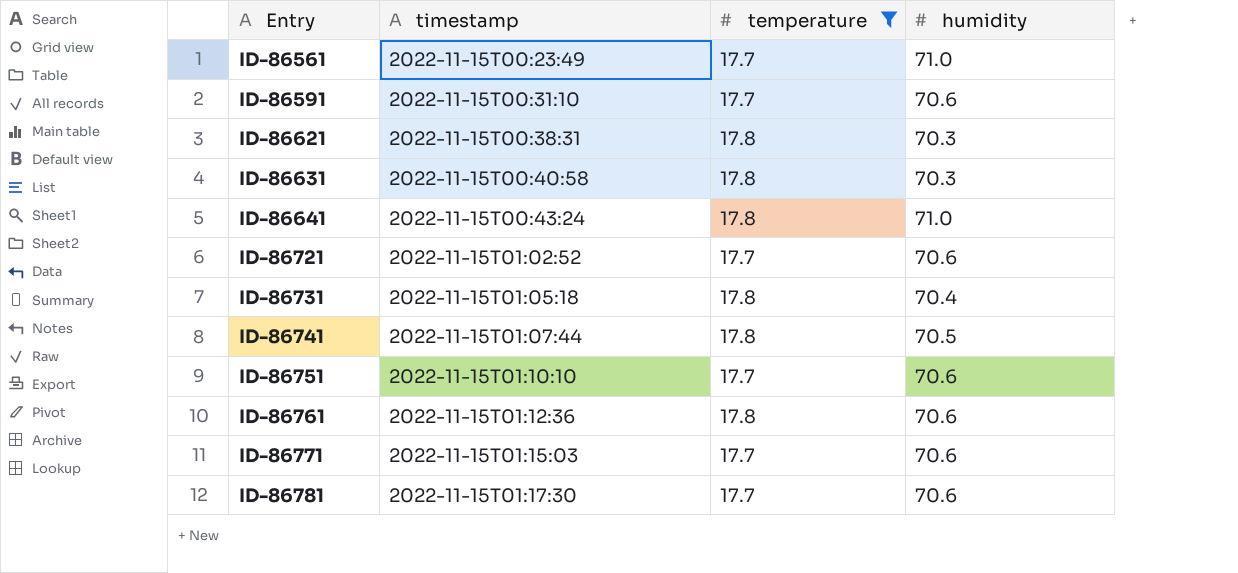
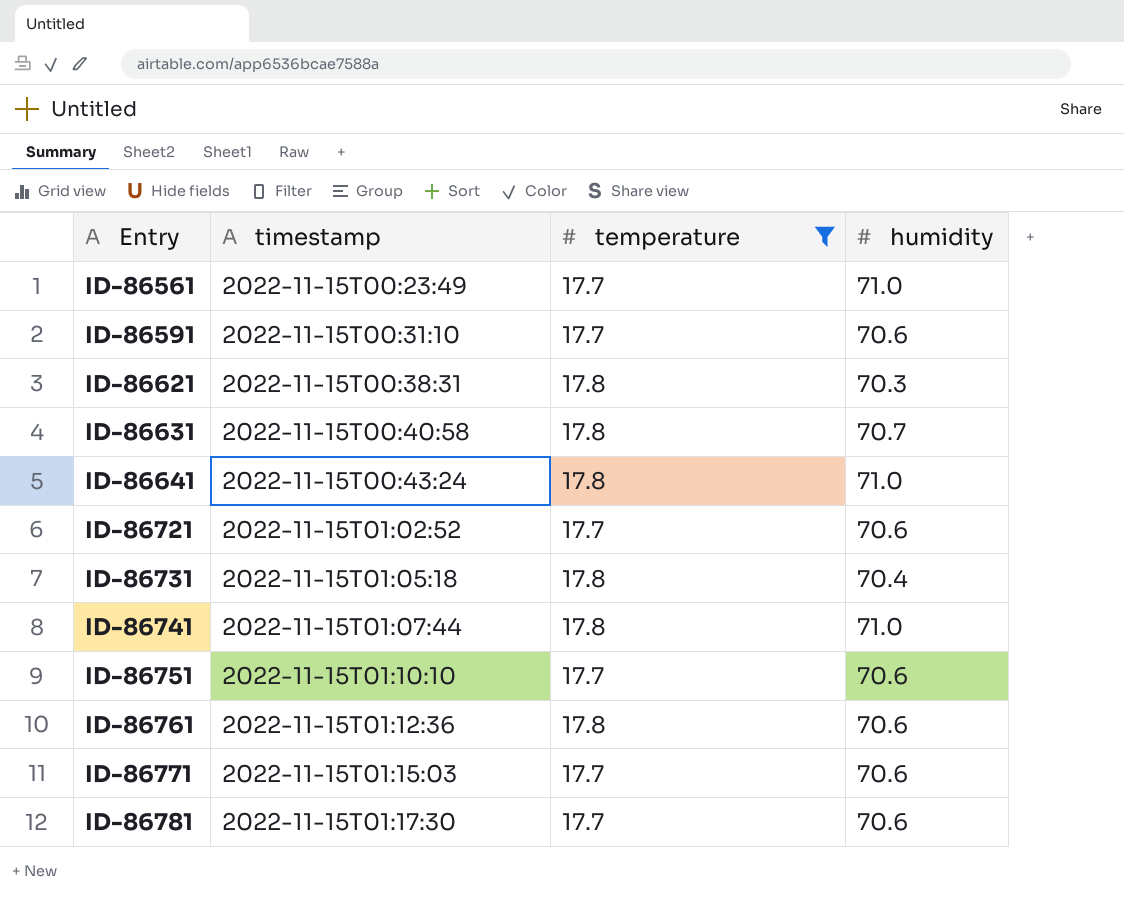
ID-86631 | humidity: 70.3 -> 70.7
ID-86741 | humidity: 70.5 -> 71.0

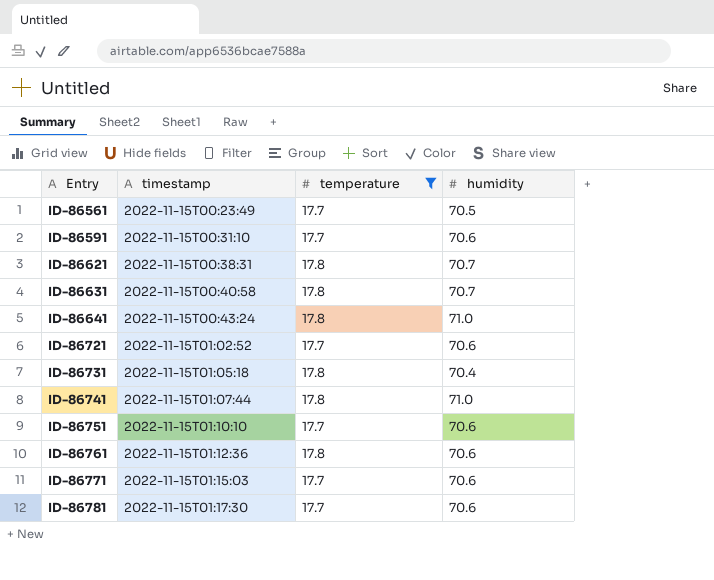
ID-86561 | humidity: 71.0 -> 70.5
ID-86621 | humidity: 70.3 -> 70.7

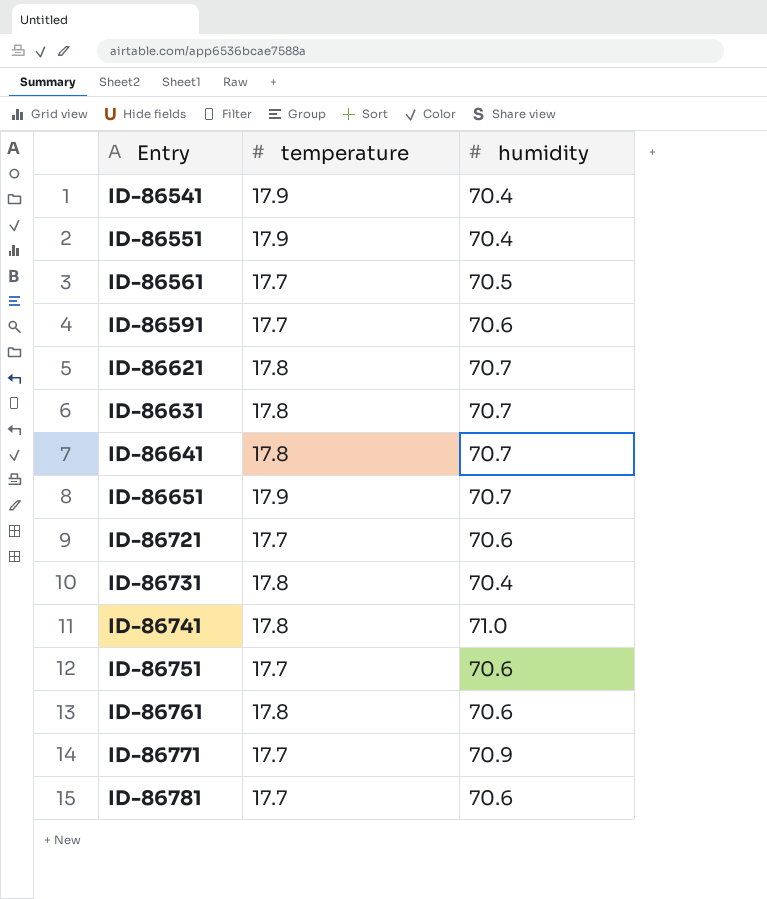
filter: temperature != 17.9 -> none
column timestamp | position: 2 -> none
ID-86641 | humidity: 71.0 -> 70.7
ID-86771 | humidity: 70.6 -> 70.9

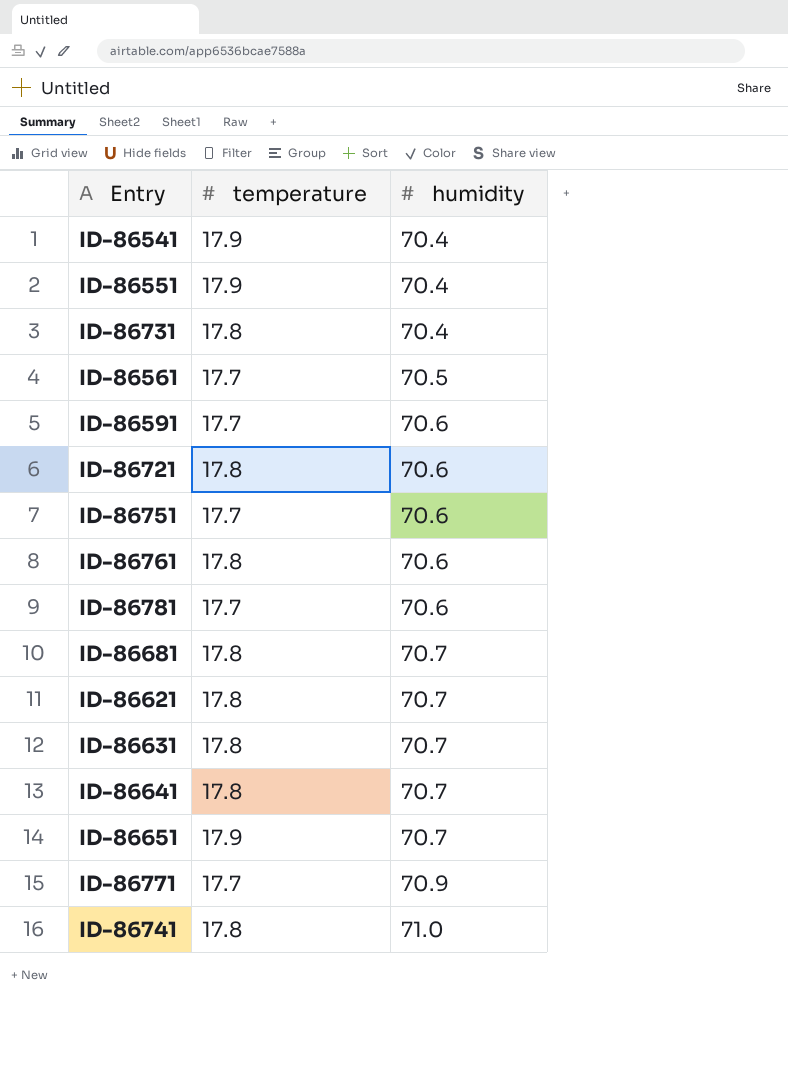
row order: Entry ascending -> humidity ascending
ID-86721 | temperature: 17.7 -> 17.8
row ID-86681: none -> 17.8 | 70.7

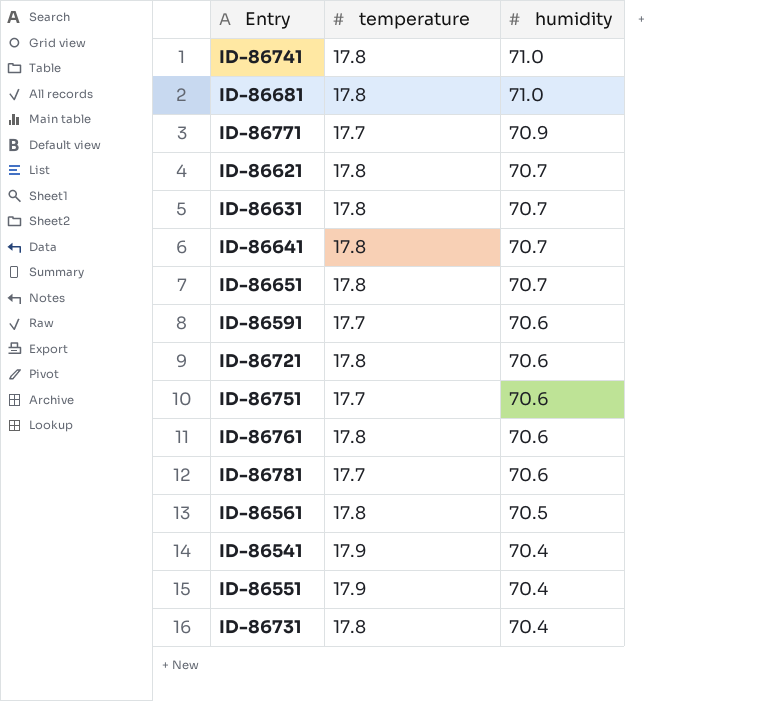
row order: humidity ascending -> humidity descending
ID-86681 | humidity: 70.7 -> 71.0
ID-86651 | temperature: 17.9 -> 17.8
ID-86561 | temperature: 17.7 -> 17.8

